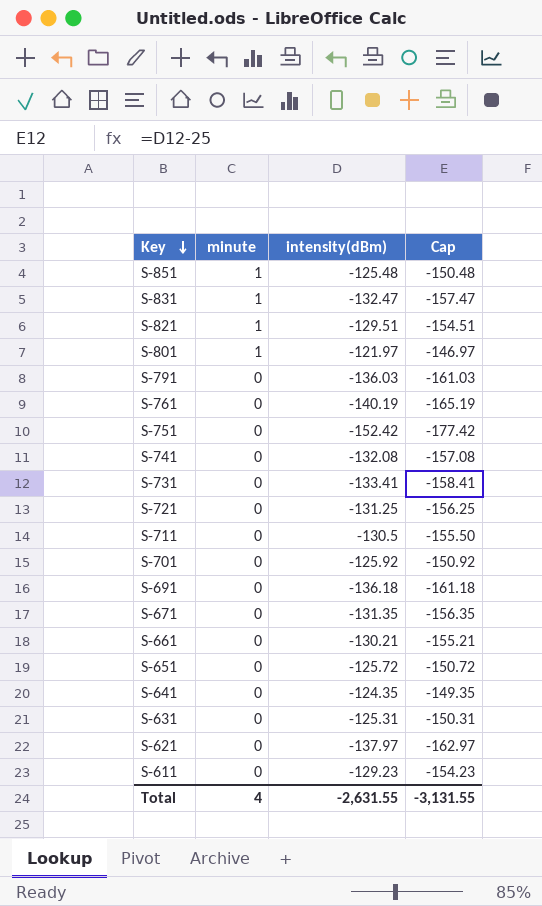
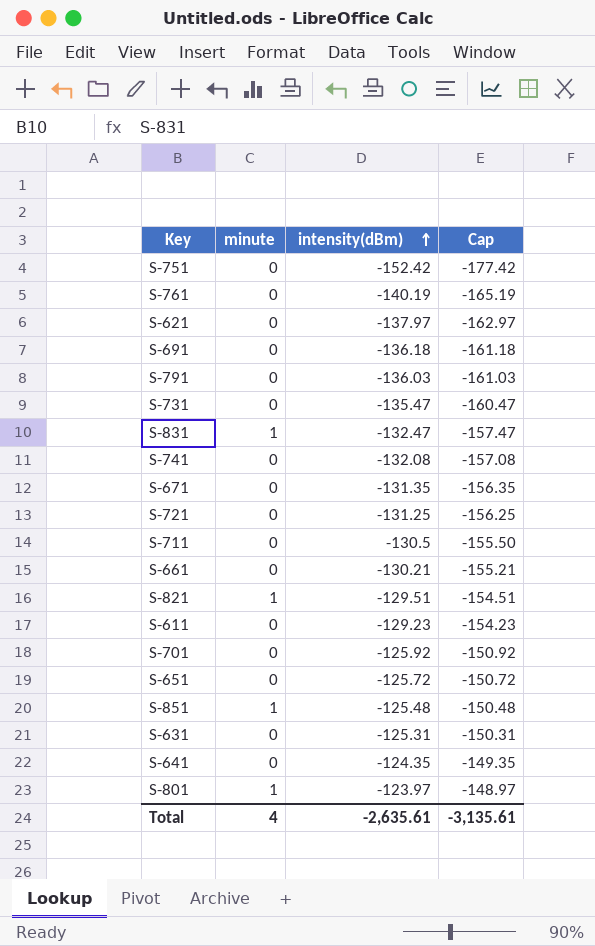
row order: Key descending -> intensity(dBm) ascending
S-731 | intensity(dBm): -133.41 -> -135.47
S-731 | Cap: -158.41 -> -160.47
S-801 | intensity(dBm): -121.97 -> -123.97
S-801 | Cap: -146.97 -> -148.97
Total | intensity(dBm): -2,631.55 -> -2,635.61
Total | Cap: -3,131.55 -> -3,135.61

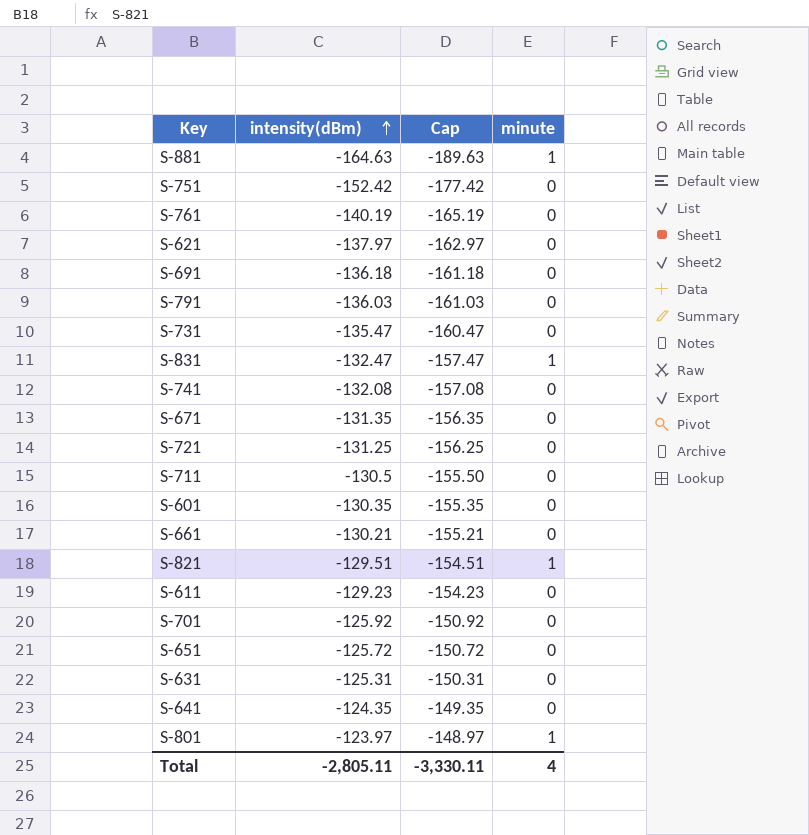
column minute | position: 2 -> 4
row S-851: 1 | -125.48 | -150.48 -> none
row S-881: none -> -164.63 | -189.63 | 1
row S-601: none -> -130.35 | -155.35 | 0
Total | intensity(dBm): -2,635.61 -> -2,805.11
Total | Cap: -3,135.61 -> -3,330.11

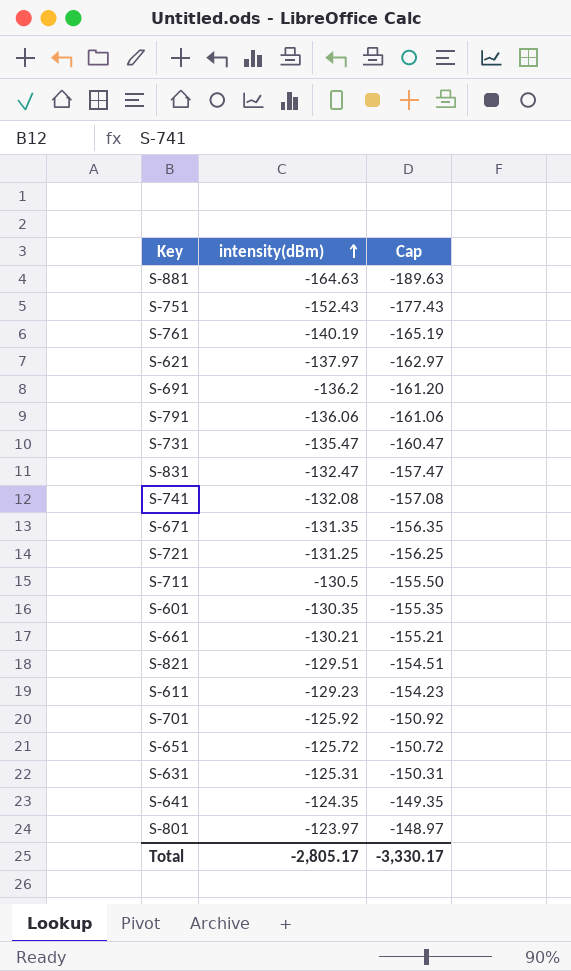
column minute | position: 4 -> none
S-751 | intensity(dBm): -152.42 -> -152.43
S-751 | Cap: -177.42 -> -177.43
S-691 | intensity(dBm): -136.18 -> -136.2
S-691 | Cap: -161.18 -> -161.20
S-791 | intensity(dBm): -136.03 -> -136.06
S-791 | Cap: -161.03 -> -161.06
Total | intensity(dBm): -2,805.11 -> -2,805.17
Total | Cap: -3,330.11 -> -3,330.17

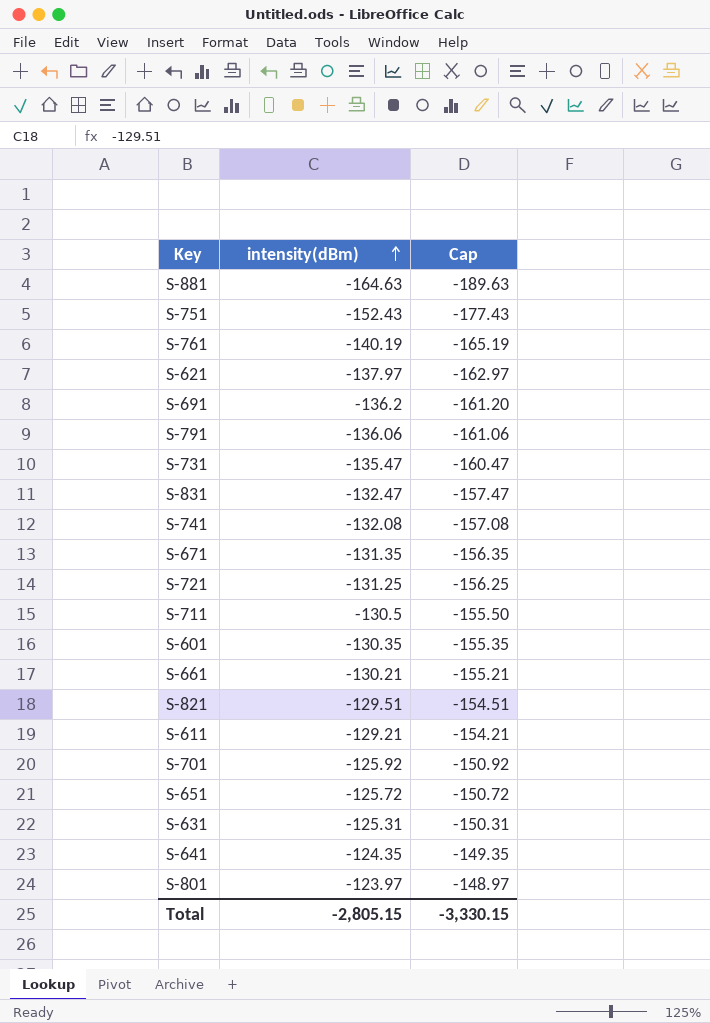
S-611 | intensity(dBm): -129.23 -> -129.21
S-611 | Cap: -154.23 -> -154.21
Total | intensity(dBm): -2,805.17 -> -2,805.15
Total | Cap: -3,330.17 -> -3,330.15

